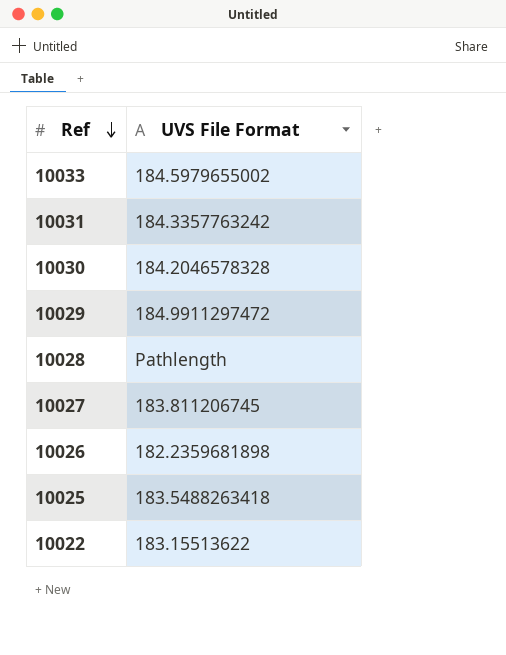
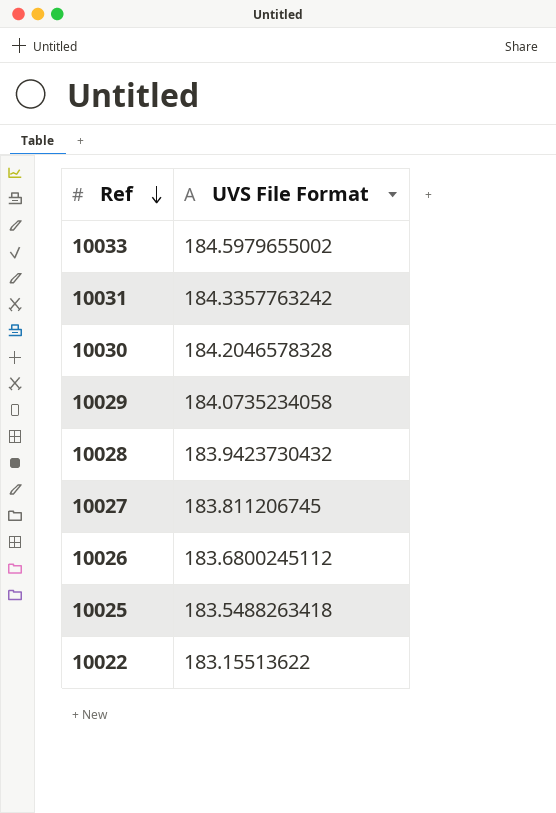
10029 | UVS File Format: 184.9911297472 -> 184.0735234058
10028 | UVS File Format: Pathlength -> 183.9423730432
10026 | UVS File Format: 182.2359681898 -> 183.6800245112

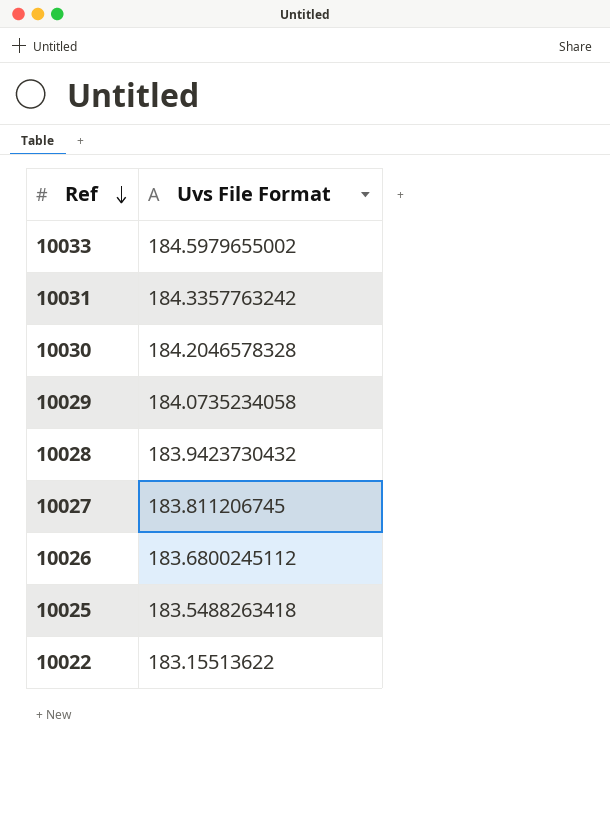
column name: UVS File Format -> Uvs File Format

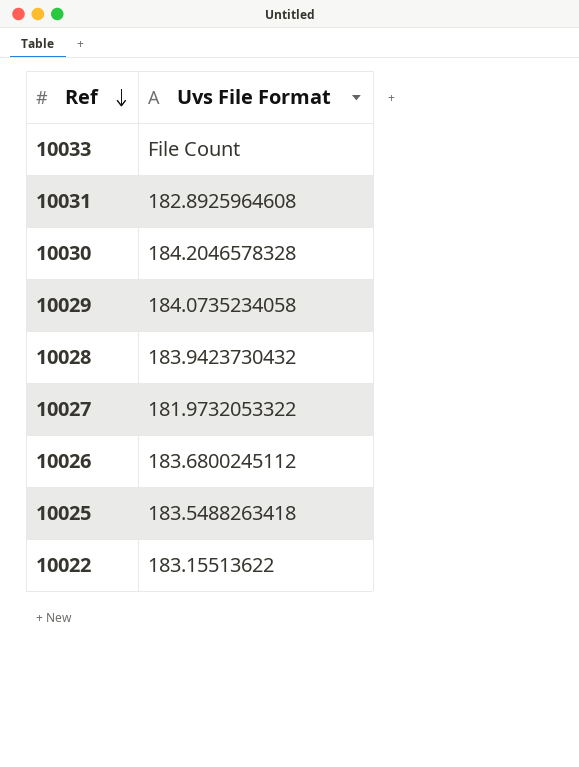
10033 | Uvs File Format: 184.5979655002 -> File Count
10031 | Uvs File Format: 184.3357763242 -> 182.8925964608
10027 | Uvs File Format: 183.811206745 -> 181.9732053322

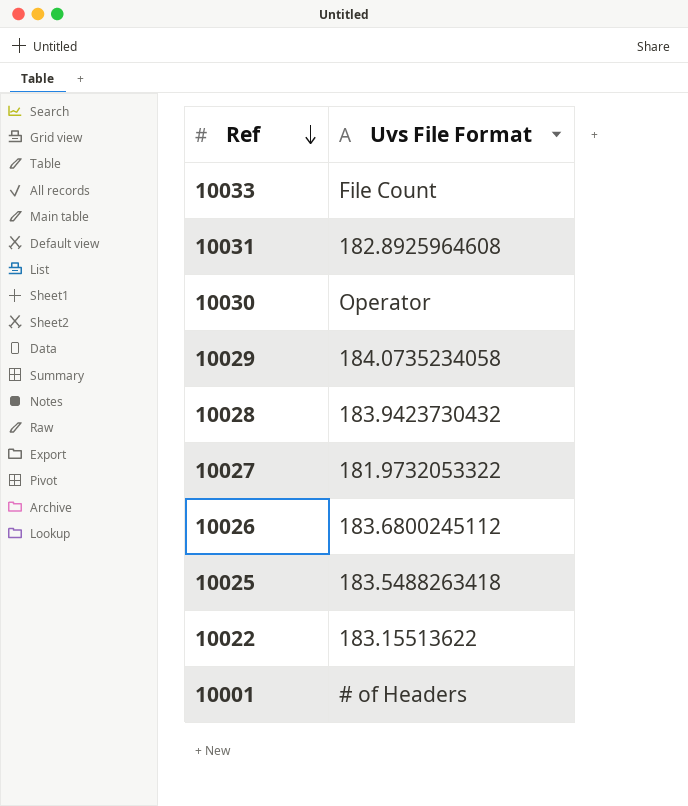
10030 | Uvs File Format: 184.2046578328 -> Operator
row 10001: none -> # of Headers

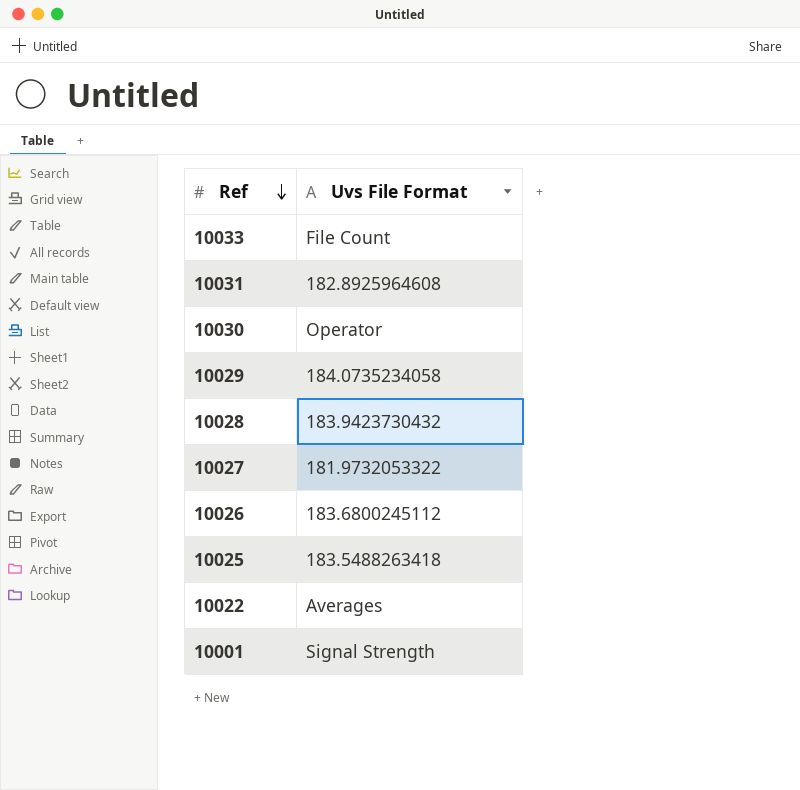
10022 | Uvs File Format: 183.15513622 -> Averages
10001 | Uvs File Format: # of Headers -> Signal Strength

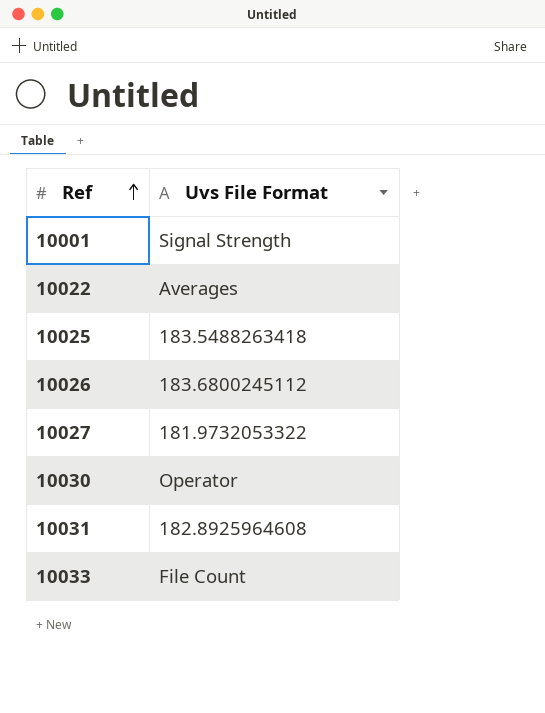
row order: Ref descending -> Ref ascending
row 10029: 184.0735234058 -> none
row 10028: 183.9423730432 -> none

